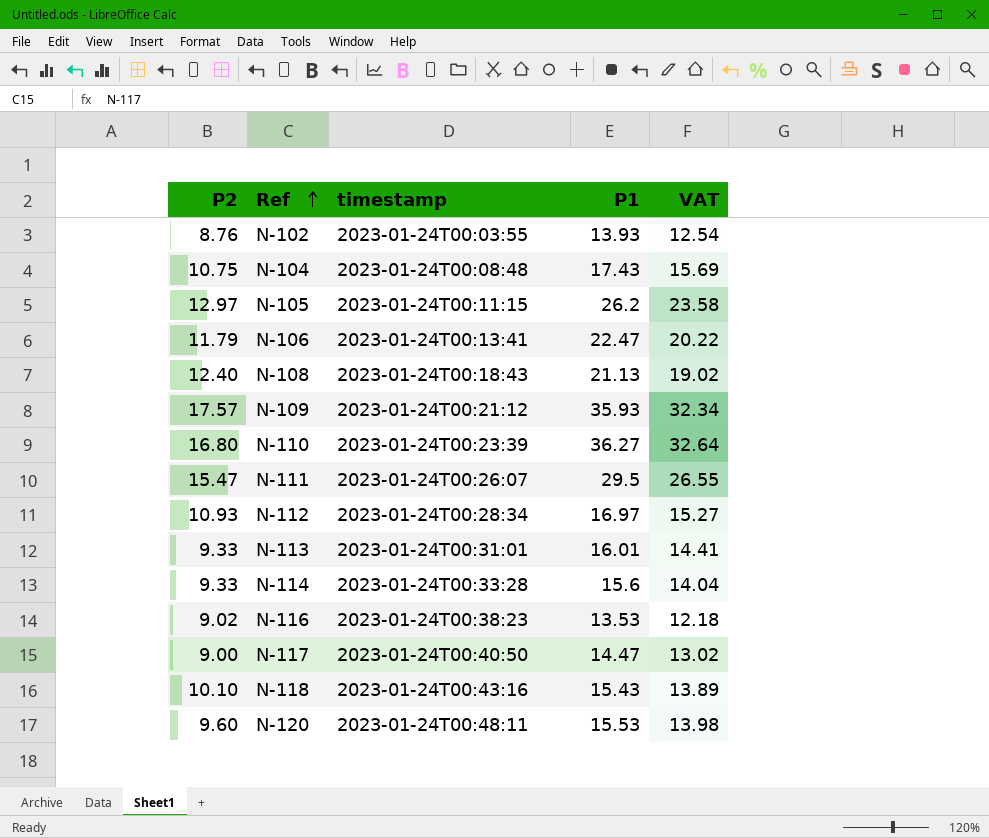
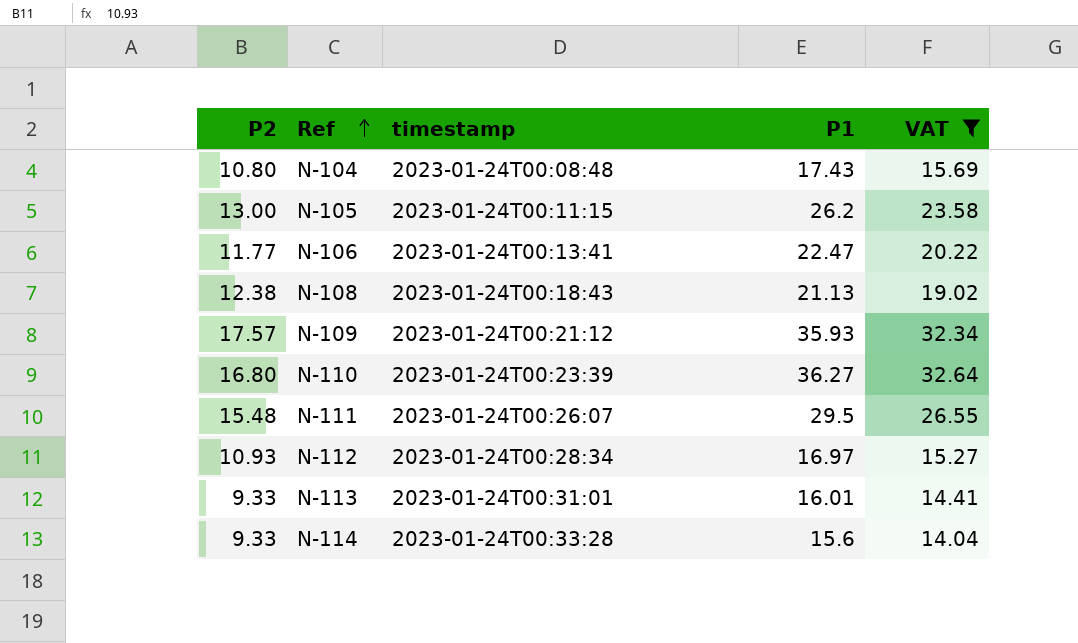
filter: none -> VAT >= 14.04
N-104 | P2: 10.75 -> 10.80
N-105 | P2: 12.97 -> 13.00
N-106 | P2: 11.79 -> 11.77
N-108 | P2: 12.40 -> 12.38
N-111 | P2: 15.47 -> 15.48

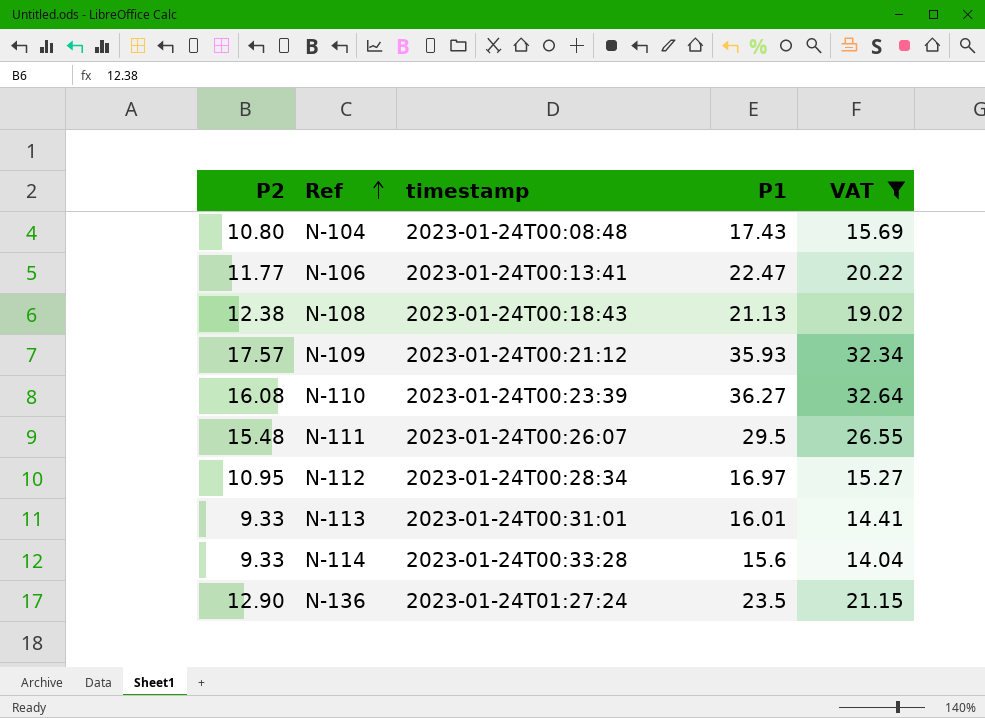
row N-105: 13.00 | 2023-01-24T00:11:15 | 26.2 | 23.58 -> none
N-110 | P2: 16.80 -> 16.08
N-112 | P2: 10.93 -> 10.95
row N-136: none -> 12.90 | 2023-01-24T01:27:24 | 23.5 | 21.15

